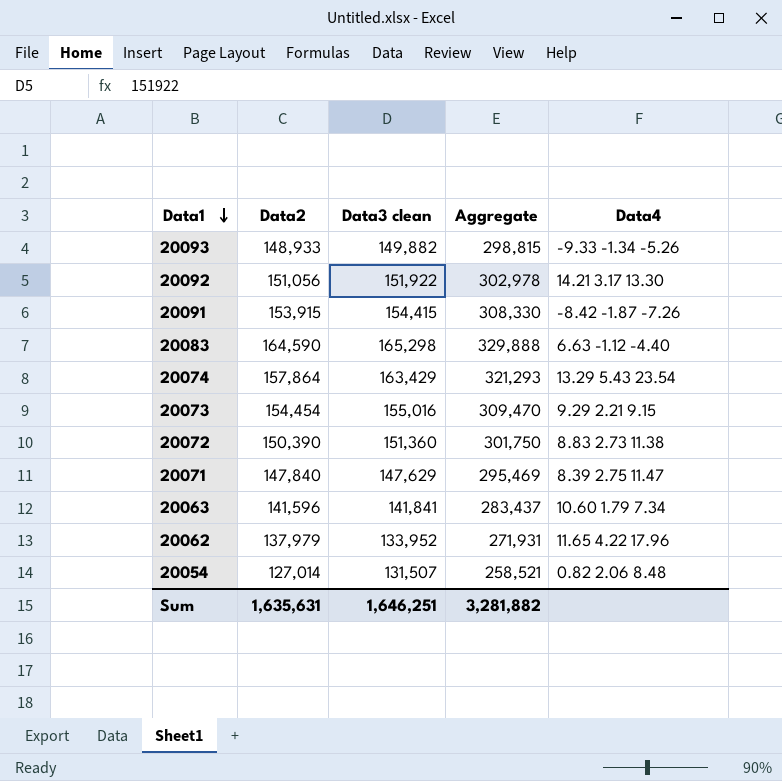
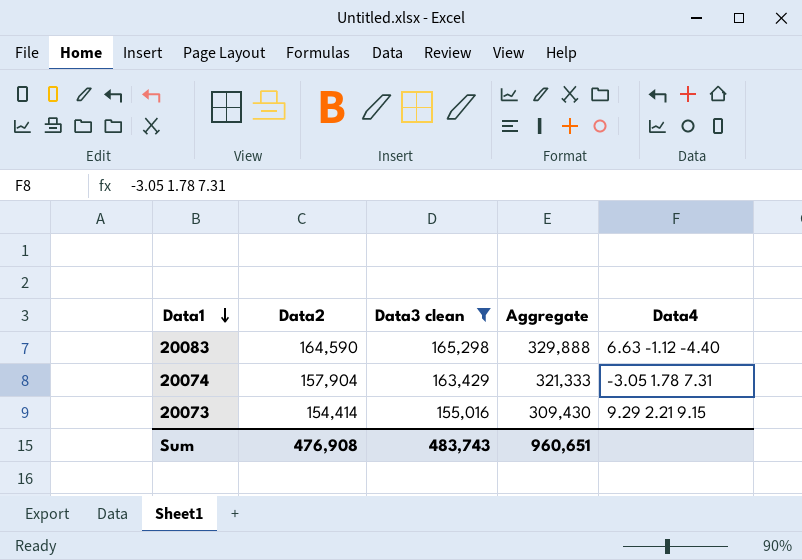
filter: none -> Data3 clean >= 155,016
20074 | Data2: 157,864 -> 157,904
20074 | Aggregate: 321,293 -> 321,333
20074 | Data4: 13.29 5.43 23.54 -> -3.05 1.78 7.31
20073 | Data2: 154,454 -> 154,414
20073 | Aggregate: 309,470 -> 309,430
Sum | Data2: 1,635,631 -> 476,908
Sum | Data3 clean: 1,646,251 -> 483,743
Sum | Aggregate: 3,281,882 -> 960,651

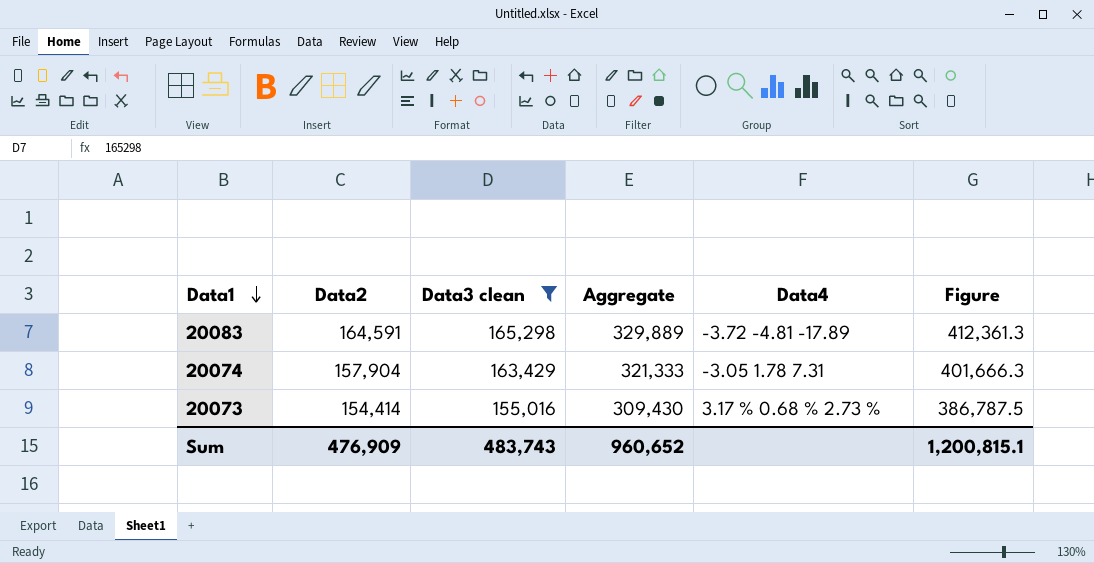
column Figure | formula: none -> [Aggregate] * 1.25
20083 | Data2: 164,590 -> 164,591
20083 | Aggregate: 329,888 -> 329,889
20083 | Data4: 6.63 -1.12 -4.40 -> -3.72 -4.81 -17.89
20073 | Data4: 9.29 2.21 9.15 -> 3.17 % 0.68 % 2.73 %
Sum | Data2: 476,908 -> 476,909
Sum | Aggregate: 960,651 -> 960,652

